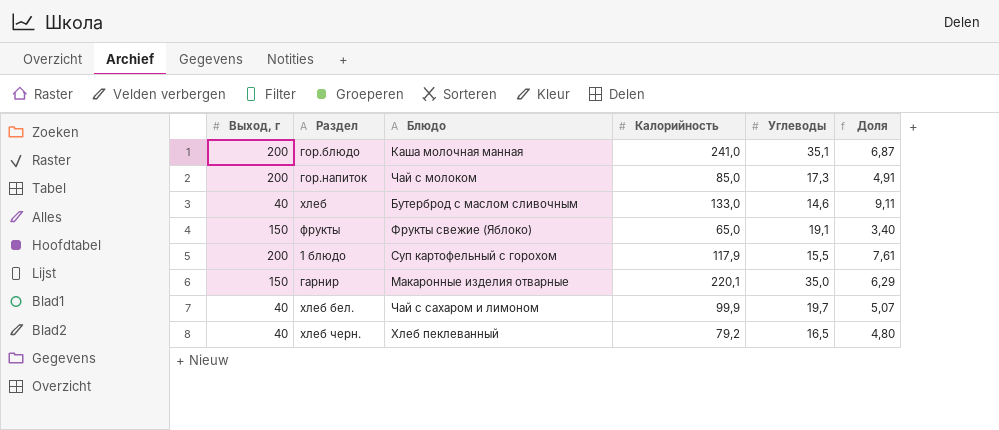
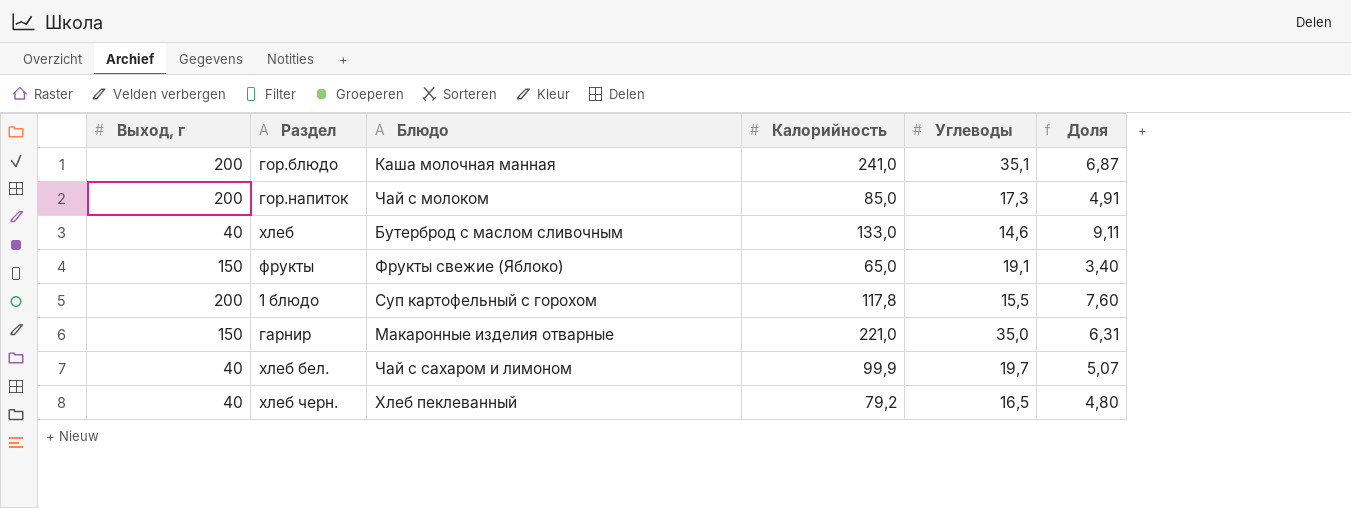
1 блюдо | Калорийность: 117,9 -> 117,8
1 блюдо | Доля: 7,61 -> 7,60
гарнир | Калорийность: 220,1 -> 221,0
гарнир | Доля: 6,29 -> 6,31

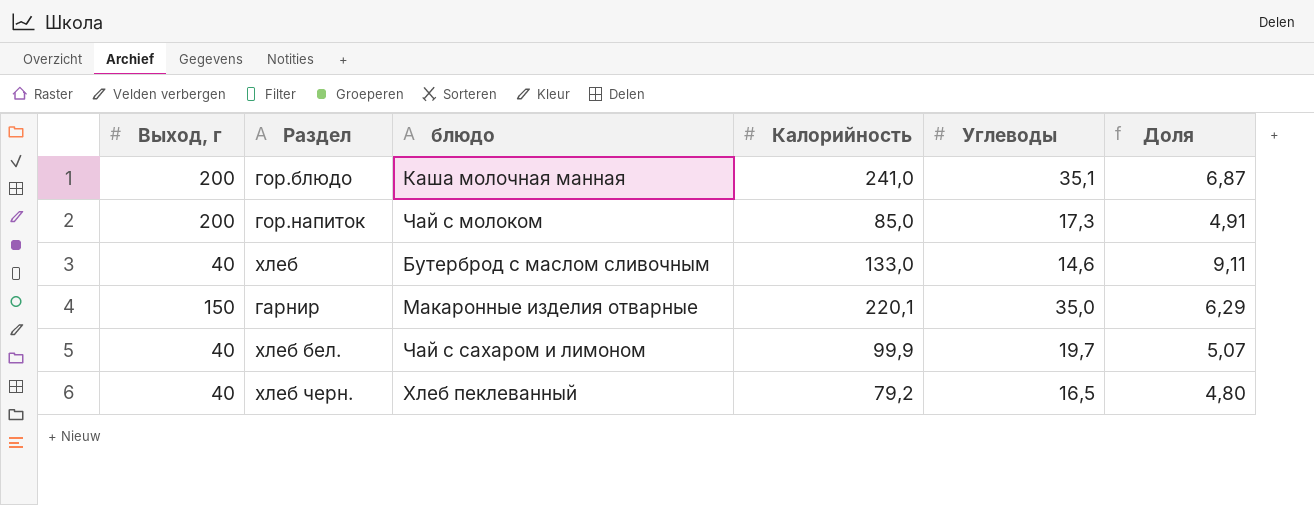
column name: Блюдо -> блюдо
row фрукты: 150 | Фрукты свежие (Яблоко) | 65,0 | 19,1 | 3,40 -> none
row 1 блюдо: 200 | Суп картофельный с горохом | 117,8 | 15,5 | 7,60 -> none
гарнир | Калорийность: 221,0 -> 220,1
гарнир | Доля: 6,31 -> 6,29

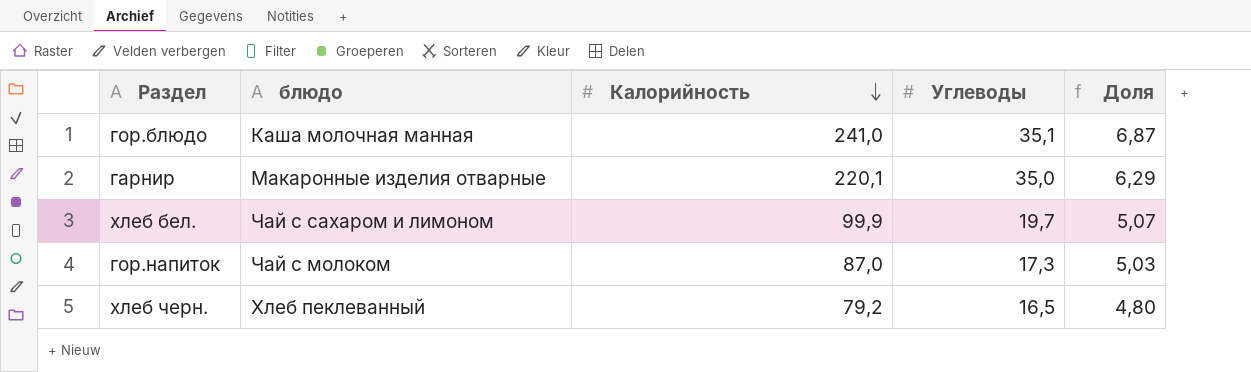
row order: none -> Калорийность descending
column Выход, г | position: 1 -> none
row хлеб: 40 | Бутерброд с маслом сливочным | 133,0 | 14,6 | 9,11 -> none
гор.напиток | Калорийность: 85,0 -> 87,0
гор.напиток | Доля: 4,91 -> 5,03

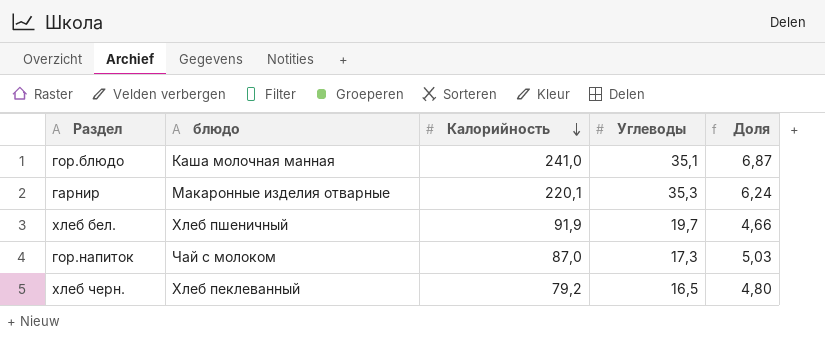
гарнир | Углеводы: 35,0 -> 35,3
гарнир | Доля: 6,29 -> 6,24
хлеб бел. | блюдо: Чай с сахаром и лимоном -> Хлеб пшеничный
хлеб бел. | Калорийность: 99,9 -> 91,9
хлеб бел. | Доля: 5,07 -> 4,66

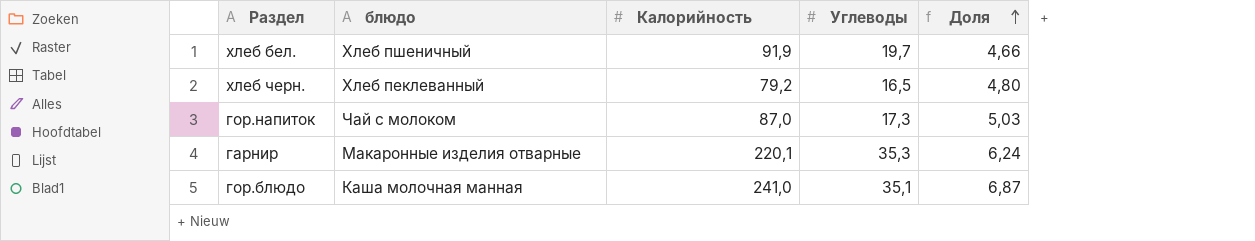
row order: Калорийность descending -> Доля ascending

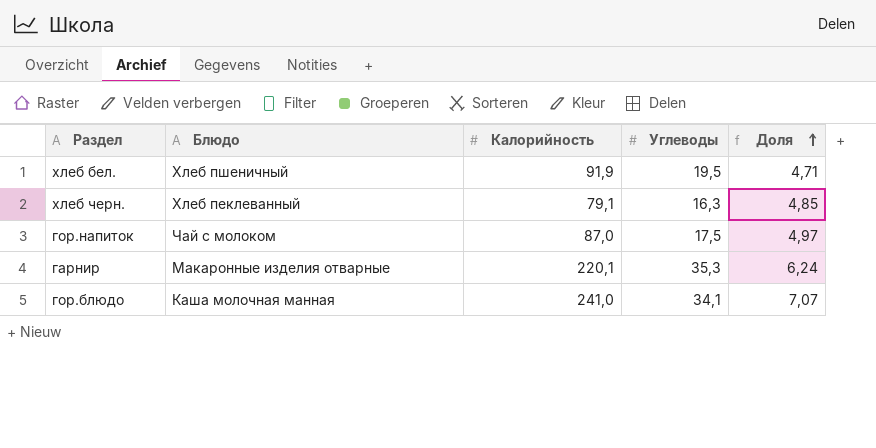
column name: блюдо -> Блюдо
хлеб бел. | Углеводы: 19,7 -> 19,5
хлеб бел. | Доля: 4,66 -> 4,71
хлеб черн. | Калорийность: 79,2 -> 79,1
хлеб черн. | Углеводы: 16,5 -> 16,3
хлеб черн. | Доля: 4,80 -> 4,85
гор.напиток | Углеводы: 17,3 -> 17,5
гор.напиток | Доля: 5,03 -> 4,97
гор.блюдо | Углеводы: 35,1 -> 34,1
гор.блюдо | Доля: 6,87 -> 7,07

